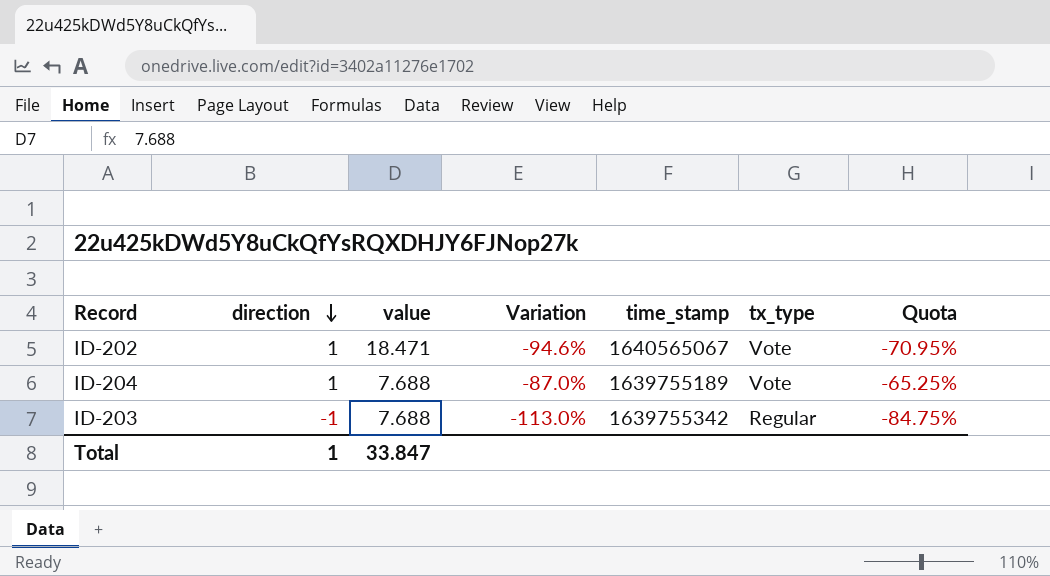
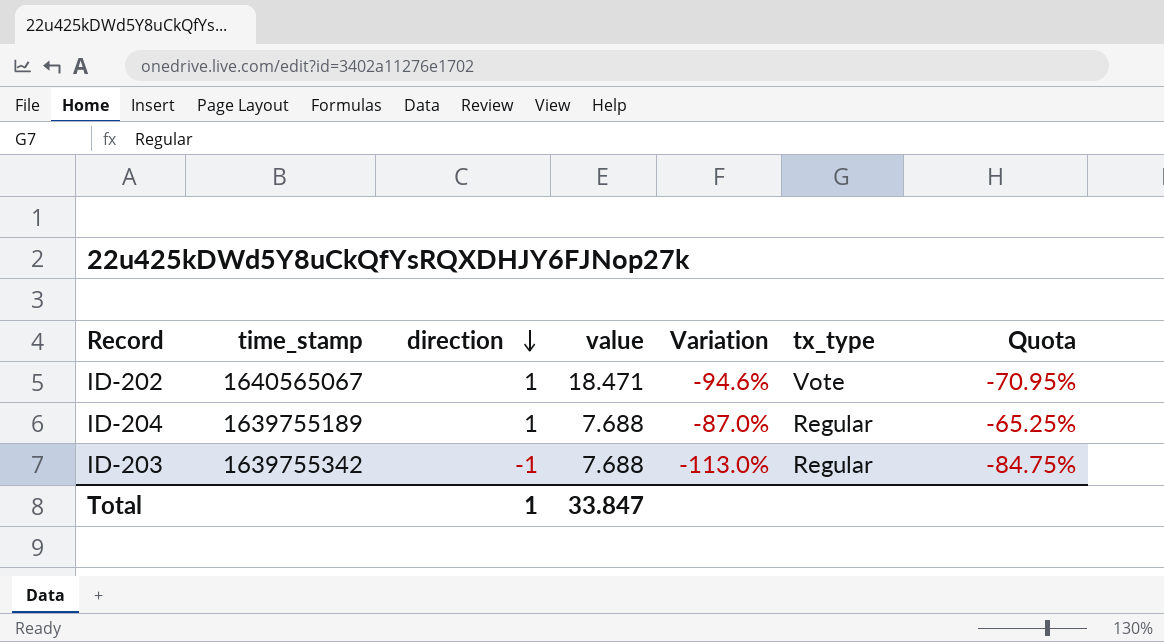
column time_stamp | position: 5 -> 2
ID-204 | tx_type: Vote -> Regular

